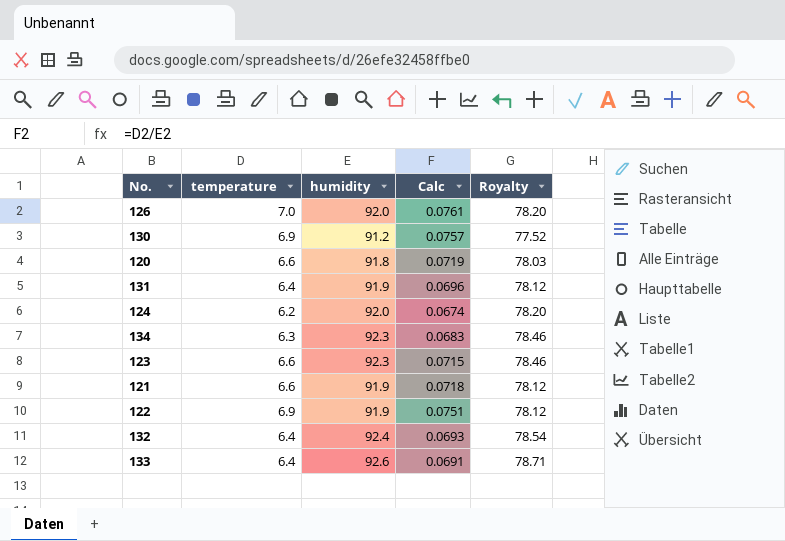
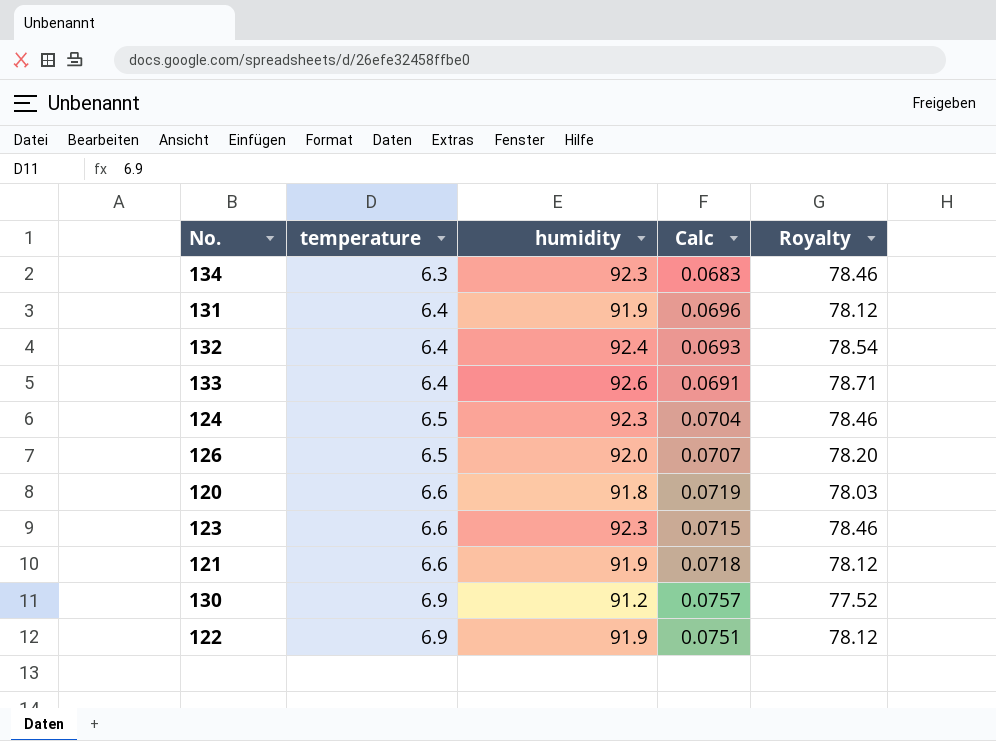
row order: none -> temperature ascending
124 | temperature: 6.2 -> 6.5
124 | humidity: 92.0 -> 92.3
124 | Calc: 0.0674 -> 0.0704
124 | Royalty: 78.20 -> 78.46
126 | temperature: 7.0 -> 6.5
126 | Calc: 0.0761 -> 0.0707

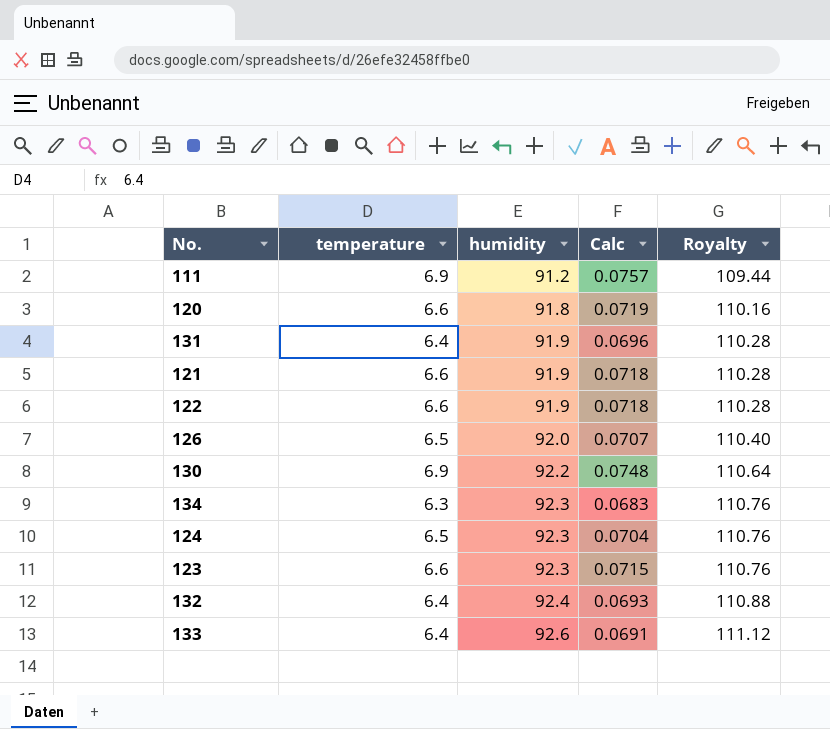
row order: temperature ascending -> humidity ascending
column Royalty | formula: [humidity] * 0.85 -> [humidity] * 1.2
row 111: none -> 6.9 | 91.2 | 0.0757 | 109.44
122 | temperature: 6.9 -> 6.6
122 | Calc: 0.0751 -> 0.0718
130 | humidity: 91.2 -> 92.2
130 | Calc: 0.0757 -> 0.0748

